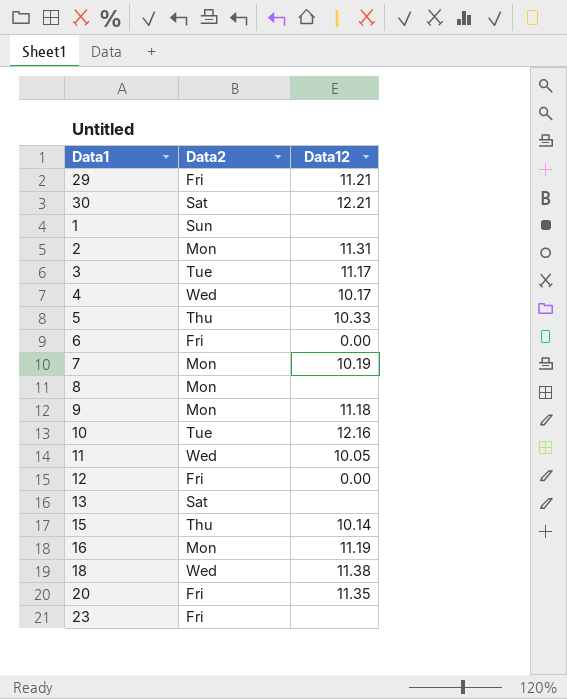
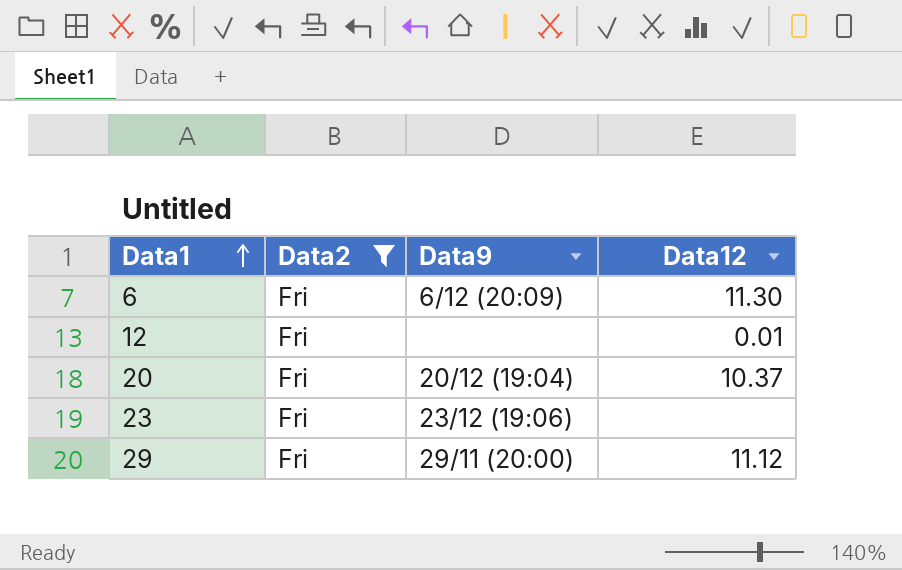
filter: none -> Data2 = Fri
row order: none -> Data1 ascending
column Data9 | position: none -> 3
6 | Data12: 0.00 -> 11.30
12 | Data12: 0.00 -> 0.01
20 | Data12: 11.35 -> 10.37
29 | Data12: 11.21 -> 11.12

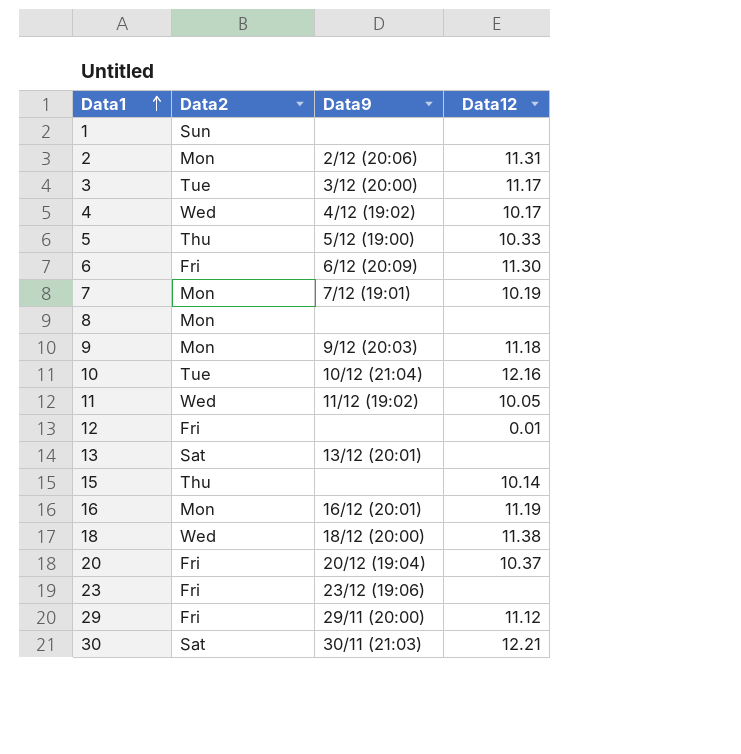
filter: Data2 = Fri -> none

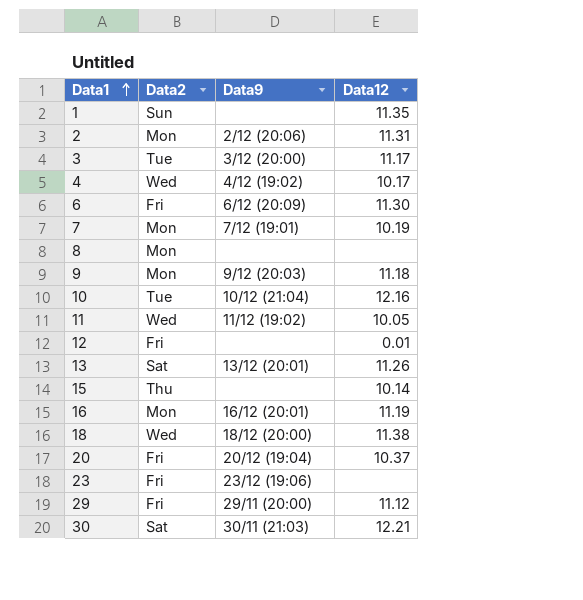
row 5: Thu | 5/12 (19:00) | 10.33 -> none
1 | Data12: none -> 11.35
13 | Data12: none -> 11.26

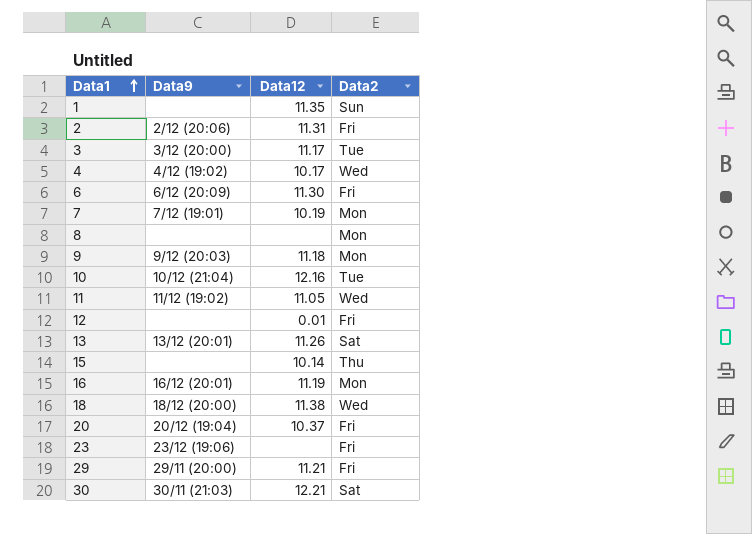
column Data2 | position: 2 -> 4
2 | Data2: Mon -> Fri
11 | Data12: 10.05 -> 11.05
29 | Data12: 11.12 -> 11.21

